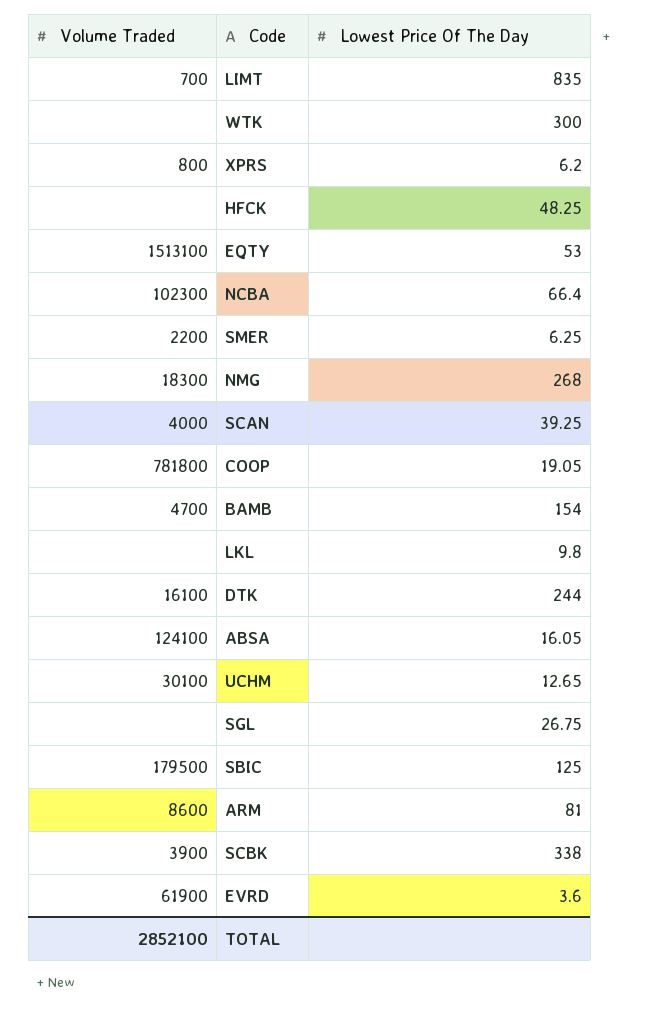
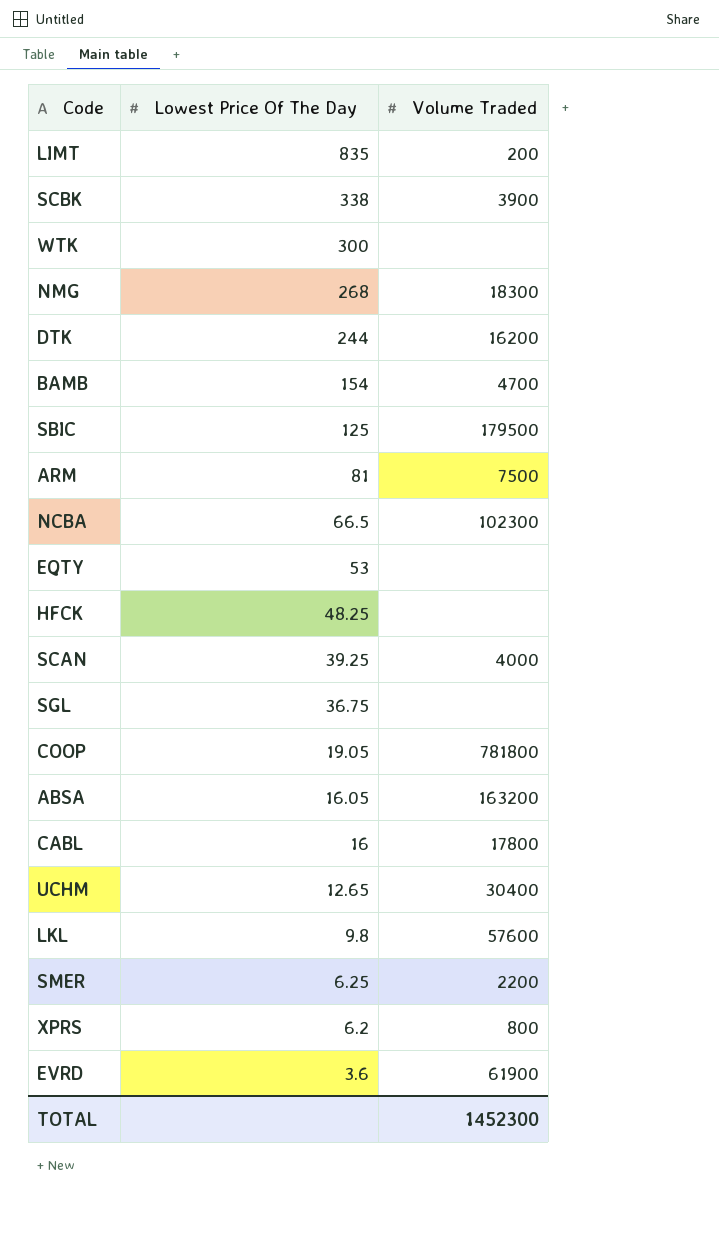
row order: none -> Lowest Price Of The Day descending
column Volume Traded | position: 1 -> 3
LIMT | Volume Traded: 700 -> 200
DTK | Volume Traded: 16100 -> 16200
ARM | Volume Traded: 8600 -> 7500
NCBA | Lowest Price Of The Day: 66.4 -> 66.5
EQTY | Volume Traded: 1513100 -> none
SGL | Lowest Price Of The Day: 26.75 -> 36.75
ABSA | Volume Traded: 124100 -> 163200
row CABL: none -> 16 | 17800
UCHM | Volume Traded: 30100 -> 30400
LKL | Volume Traded: none -> 57600
TOTAL | Volume Traded: 2852100 -> 1452300

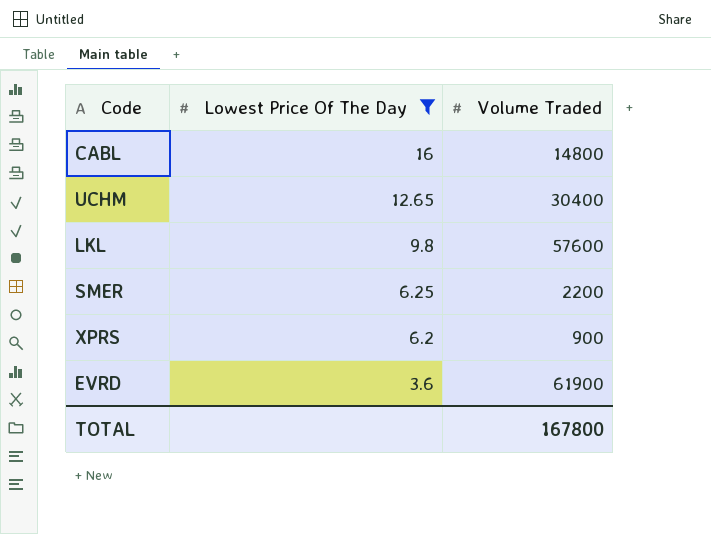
filter: none -> Lowest Price Of The Day <= 16
CABL | Volume Traded: 17800 -> 14800
XPRS | Volume Traded: 800 -> 900
TOTAL | Volume Traded: 1452300 -> 167800

